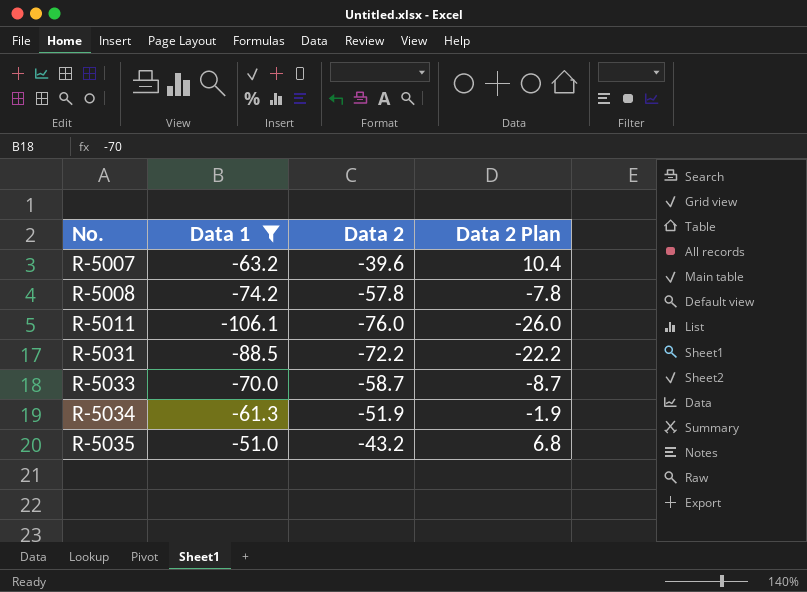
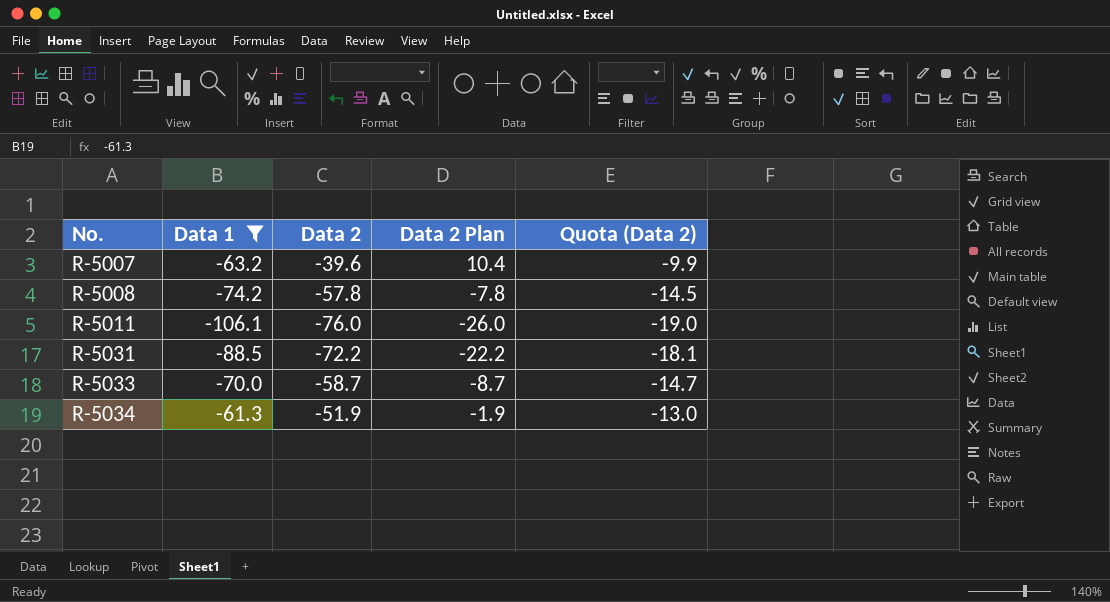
column Quota (Data 2) | formula: none -> [Data 2] * 0.25
row R-5035: -51.0 | -43.2 | 6.8 -> none

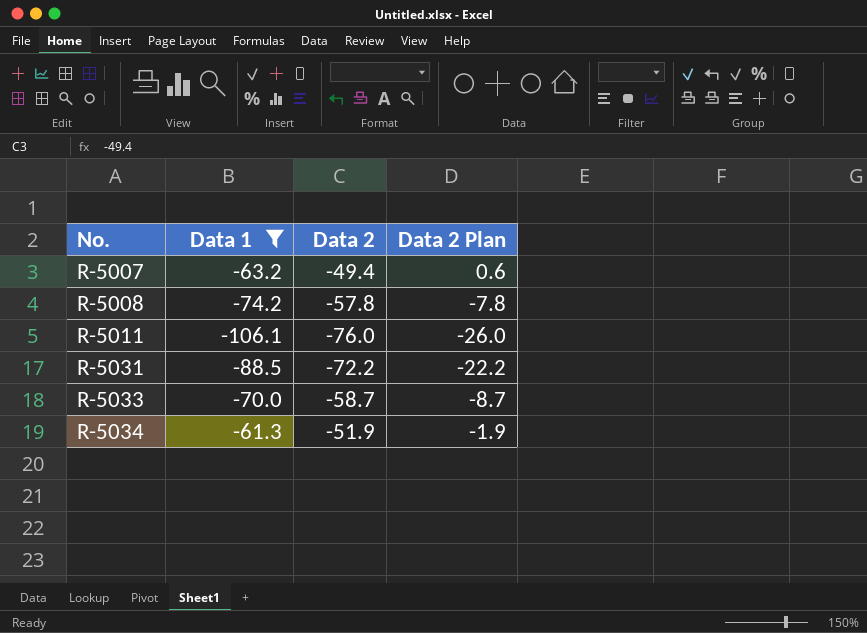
column Quota (Data 2) | formula: [Data 2] * 0.25 -> none
R-5007 | Data 2: -39.6 -> -49.4
R-5007 | Data 2 Plan: 10.4 -> 0.6

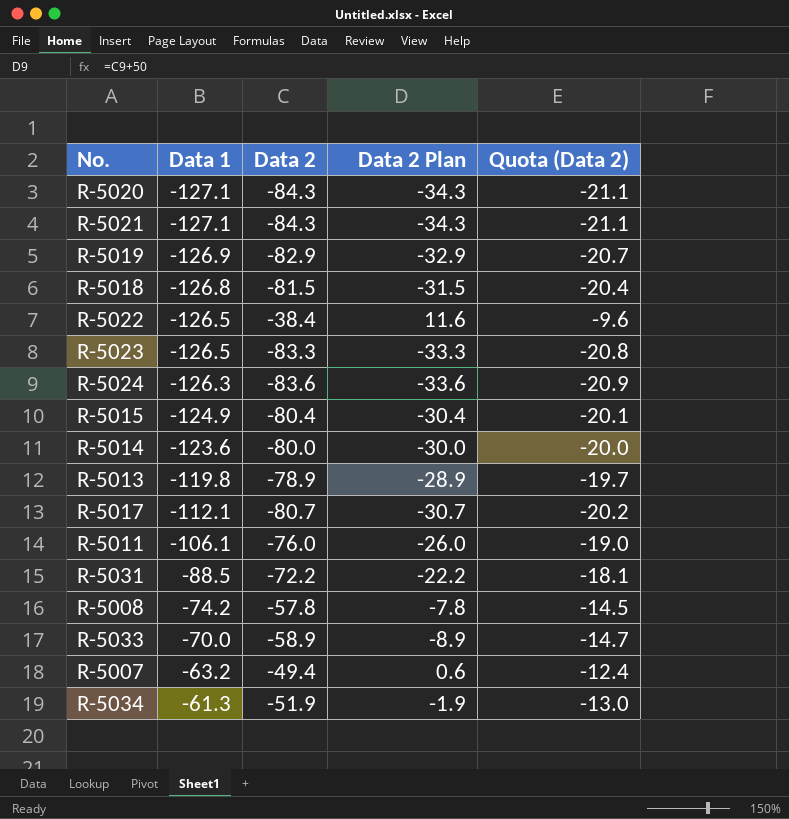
filter: Data 1 >= -106.1 -> none
row order: No. ascending -> Data 1 ascending
column Quota (Data 2) | formula: none -> [Data 2] * 0.25
R-5033 | Data 2: -58.7 -> -58.9
R-5033 | Data 2 Plan: -8.7 -> -8.9

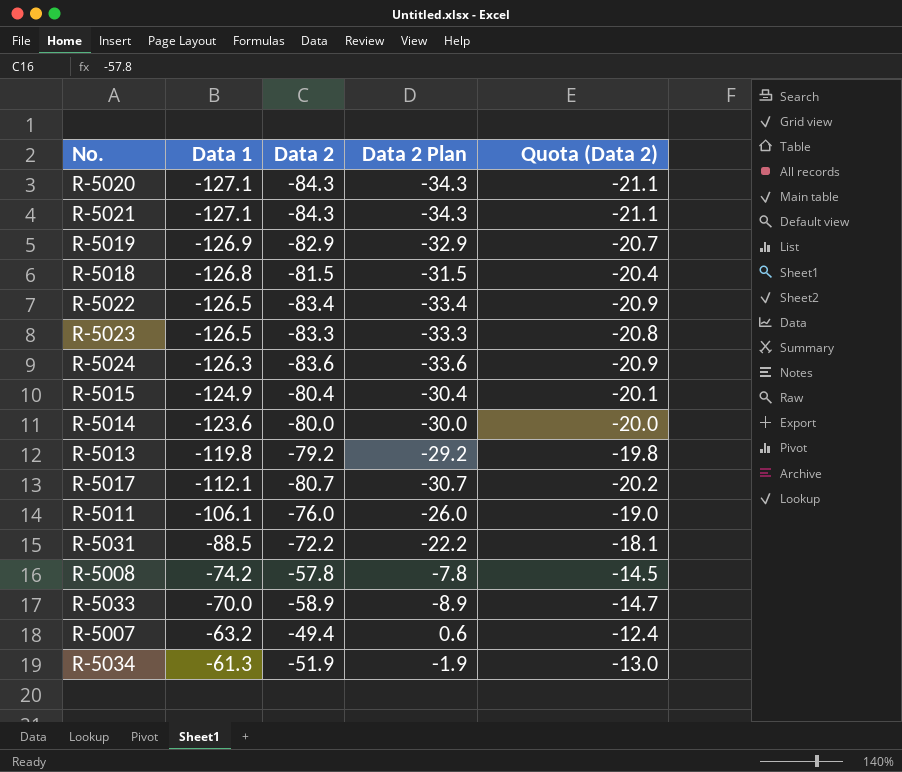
R-5022 | Data 2: -38.4 -> -83.4
R-5022 | Data 2 Plan: 11.6 -> -33.4
R-5022 | Quota (Data 2): -9.6 -> -20.9
R-5013 | Data 2: -78.9 -> -79.2
R-5013 | Data 2 Plan: -28.9 -> -29.2
R-5013 | Quota (Data 2): -19.7 -> -19.8

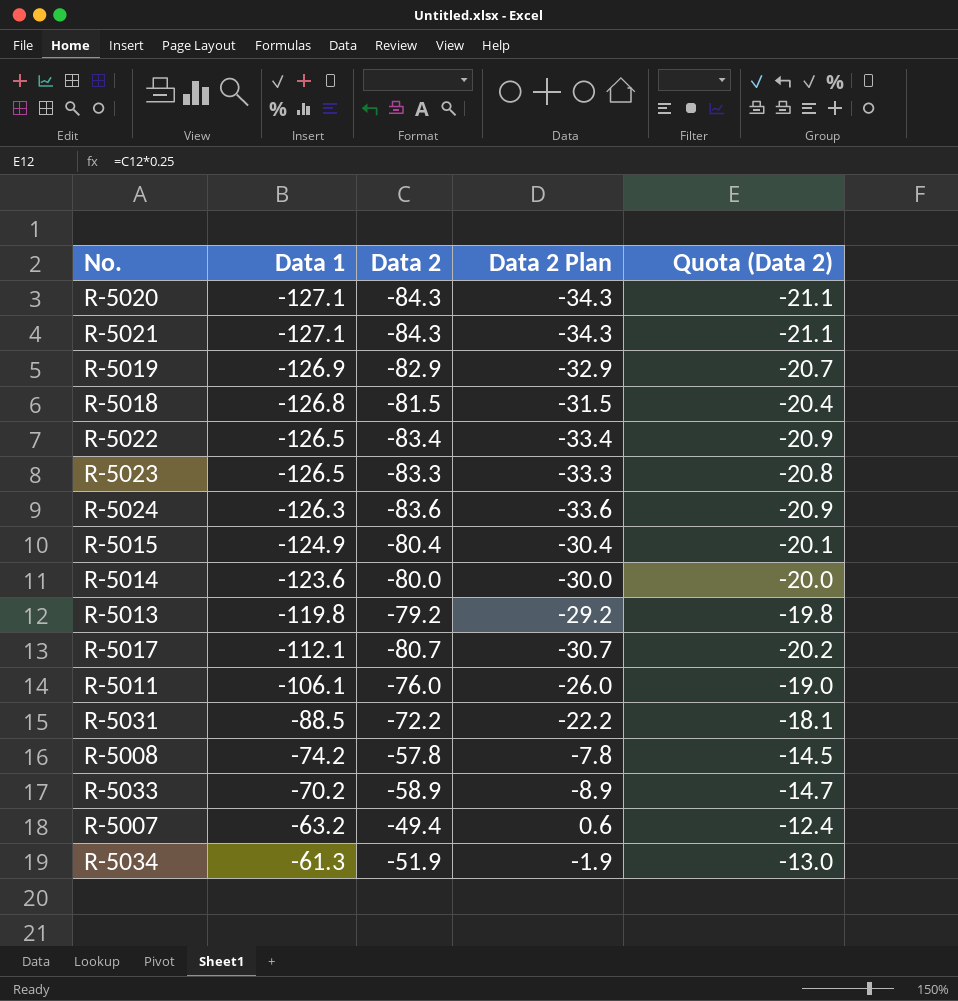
R-5033 | Data 1: -70.0 -> -70.2

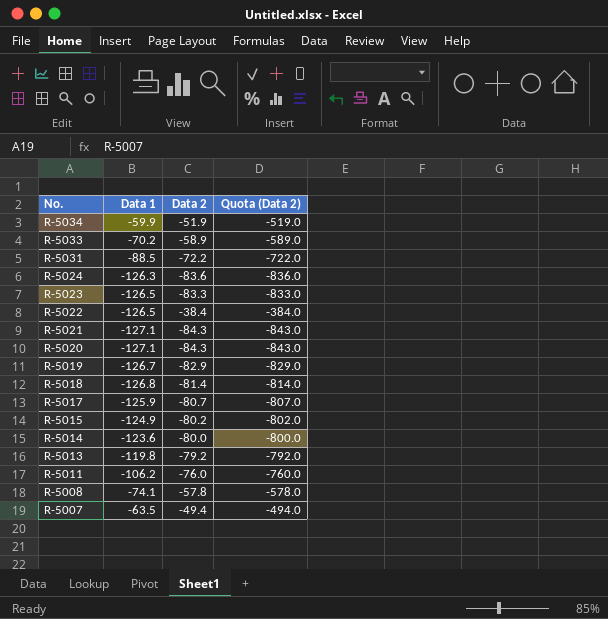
row order: Data 1 ascending -> No. descending
column Data 2 Plan | formula: [Data 2] + 50 -> none
column Quota (Data 2) | formula: [Data 2] * 0.25 -> [Data 2] * 10
R-5034 | Data 1: -61.3 -> -59.9
R-5022 | Data 2: -83.4 -> -38.4
R-5019 | Data 1: -126.9 -> -126.7
R-5018 | Data 2: -81.5 -> -81.4
R-5017 | Data 1: -112.1 -> -125.9
R-5015 | Data 2: -80.4 -> -80.2
R-5011 | Data 1: -106.1 -> -106.2
R-5008 | Data 1: -74.2 -> -74.1
R-5007 | Data 1: -63.2 -> -63.5

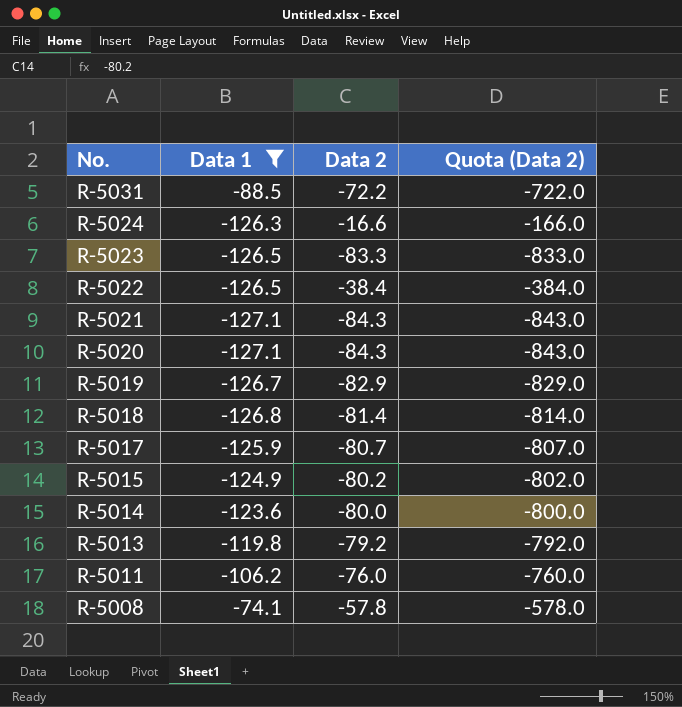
filter: none -> Data 1 <= -74.1
R-5024 | Data 2: -83.6 -> -16.6
R-5024 | Quota (Data 2): -836.0 -> -166.0

